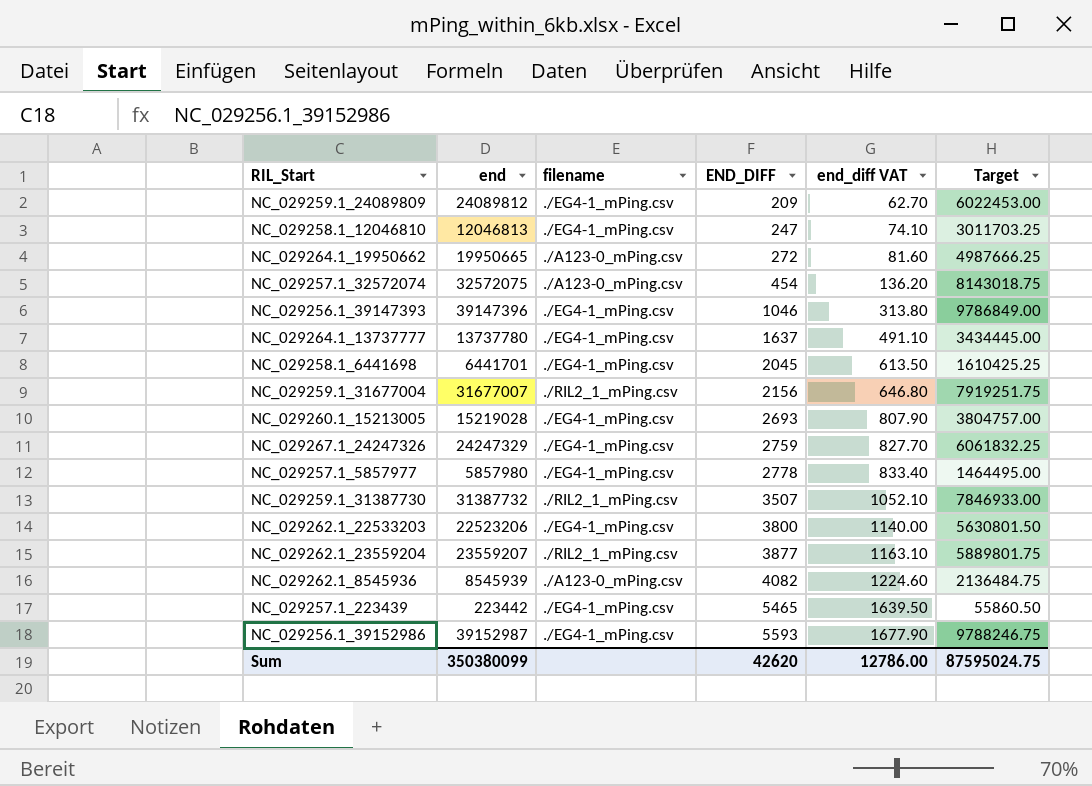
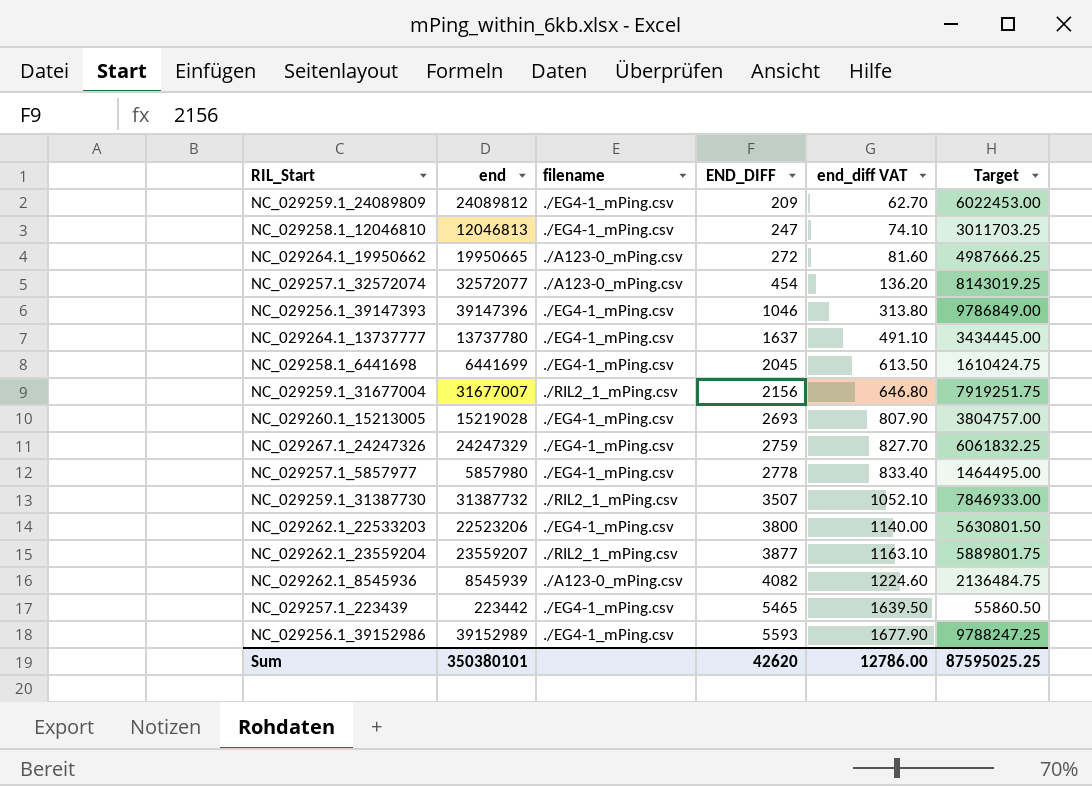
NC_029257.1_32572074 | end: 32572075 -> 32572077
NC_029257.1_32572074 | Target: 8143018.75 -> 8143019.25
NC_029258.1_6441698 | end: 6441701 -> 6441699
NC_029258.1_6441698 | Target: 1610425.25 -> 1610424.75
NC_029256.1_39152986 | end: 39152987 -> 39152989
NC_029256.1_39152986 | Target: 9788246.75 -> 9788247.25
Sum | end: 350380099 -> 350380101
Sum | Target: 87595024.75 -> 87595025.25

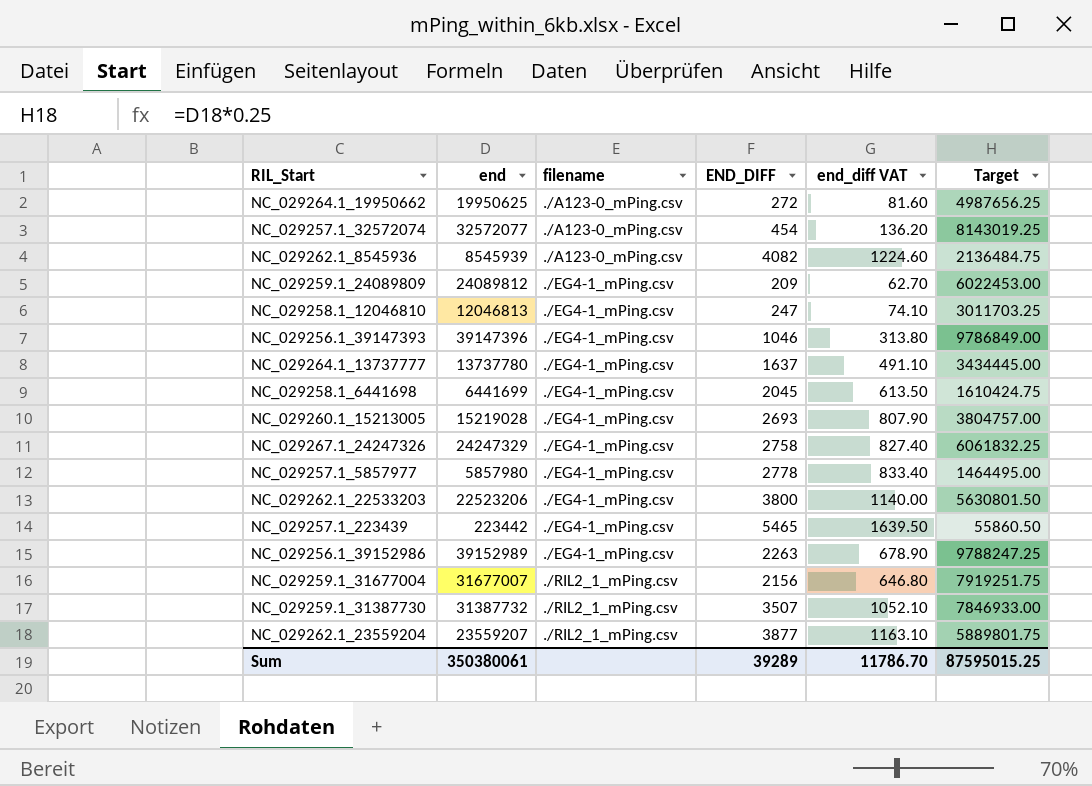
row order: END_DIFF ascending -> filename ascending
NC_029264.1_19950662 | end: 19950665 -> 19950625
NC_029264.1_19950662 | Target: 4987666.25 -> 4987656.25
NC_029267.1_24247326 | END_DIFF: 2759 -> 2758
NC_029267.1_24247326 | end_diff VAT: 827.70 -> 827.40
NC_029256.1_39152986 | END_DIFF: 5593 -> 2263
NC_029256.1_39152986 | end_diff VAT: 1677.90 -> 678.90
Sum | end: 350380101 -> 350380061
Sum | END_DIFF: 42620 -> 39289
Sum | end_diff VAT: 12786.00 -> 11786.70
Sum | Target: 87595025.25 -> 87595015.25

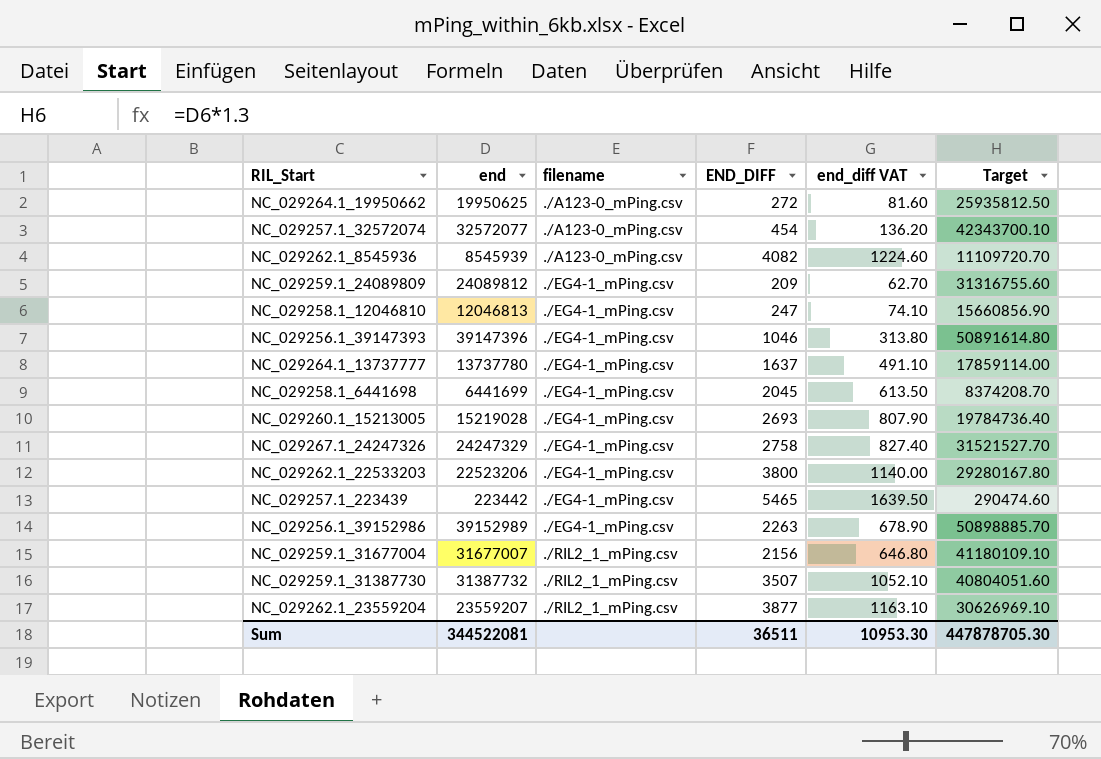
column Target | formula: [end] * 0.25 -> [end] * 1.3
row NC_029257.1_5857977: 5857980 | ./EG4-1_mPing.csv | 2778 | 833.40 | 1464495.00 -> none
Sum | end: 350380061 -> 344522081
Sum | END_DIFF: 39289 -> 36511
Sum | end_diff VAT: 11786.70 -> 10953.30
Sum | Target: 87595015.25 -> 447878705.30

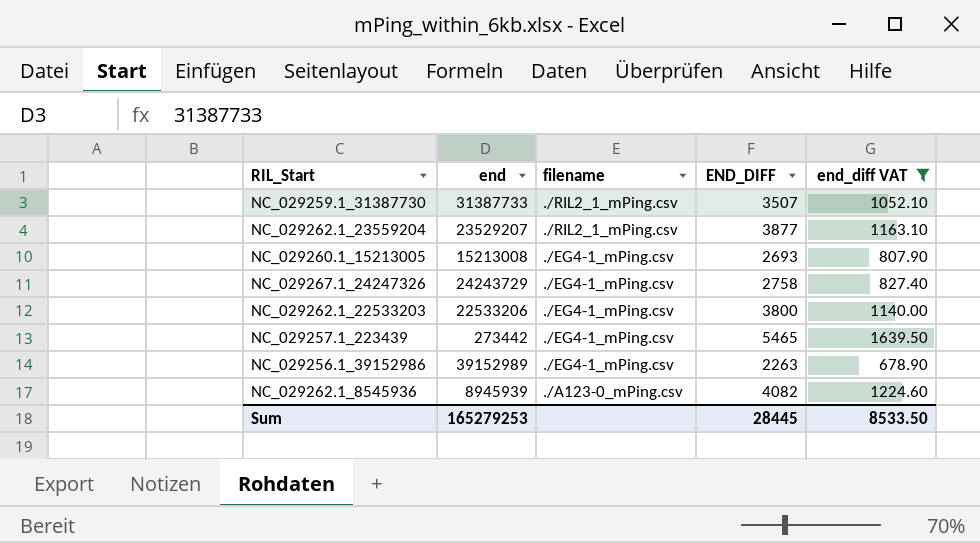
filter: none -> end_diff VAT >= 678.90
row order: filename ascending -> filename descending
column Target | formula: [end] * 1.3 -> none
NC_029259.1_31387730 | end: 31387732 -> 31387733
NC_029262.1_23559204 | end: 23559207 -> 23529207
NC_029260.1_15213005 | end: 15219028 -> 15213008
NC_029267.1_24247326 | end: 24247329 -> 24243729
NC_029262.1_22533203 | end: 22523206 -> 22533206
NC_029257.1_223439 | end: 223442 -> 273442
NC_029262.1_8545936 | end: 8545939 -> 8945939
Sum | end: 344522081 -> 165279253
Sum | END_DIFF: 36511 -> 28445
Sum | end_diff VAT: 10953.30 -> 8533.50

